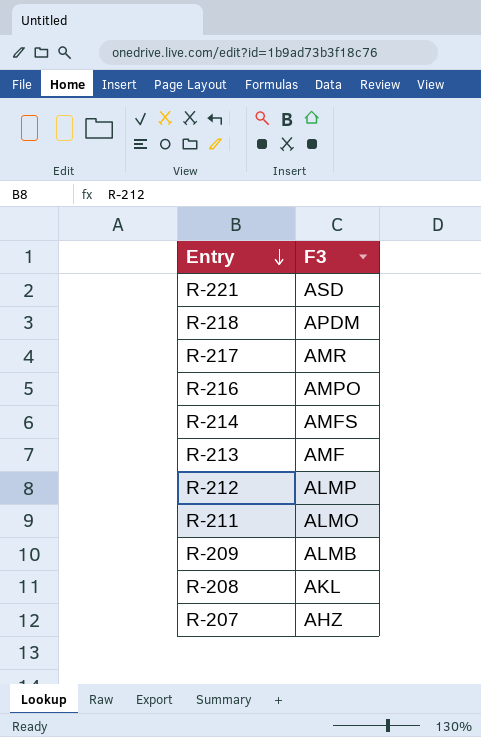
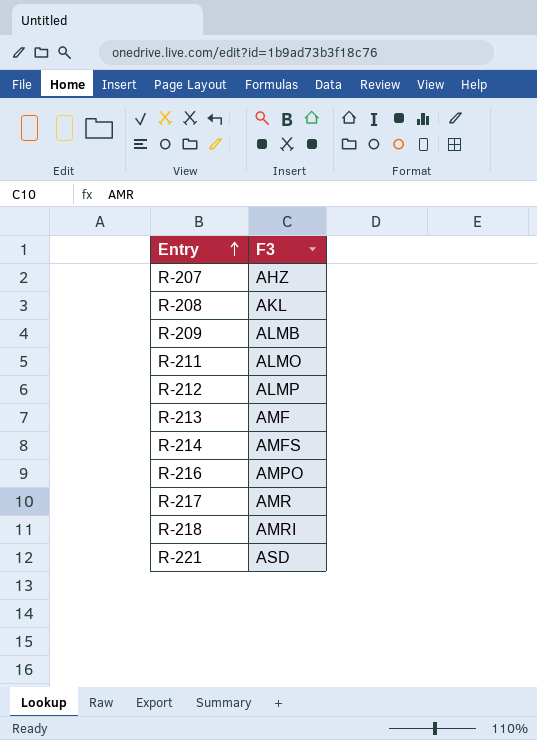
row order: Entry descending -> Entry ascending
R-218 | F3: APDM -> AMRI

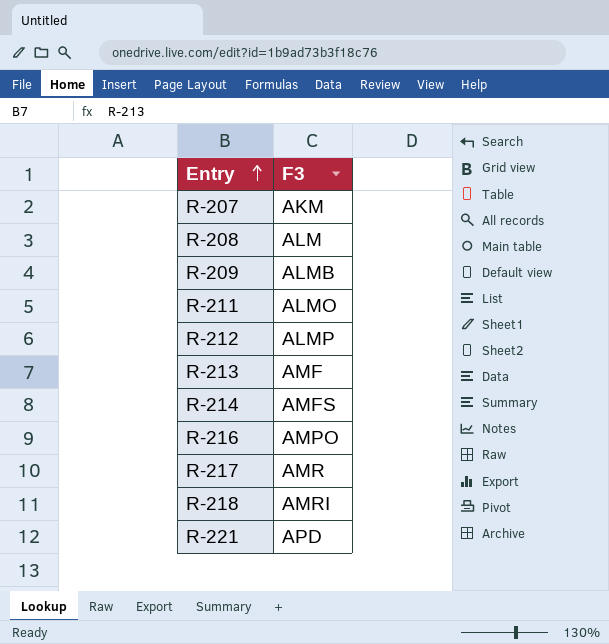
R-207 | F3: AHZ -> AKM
R-208 | F3: AKL -> ALM
R-221 | F3: ASD -> APD

